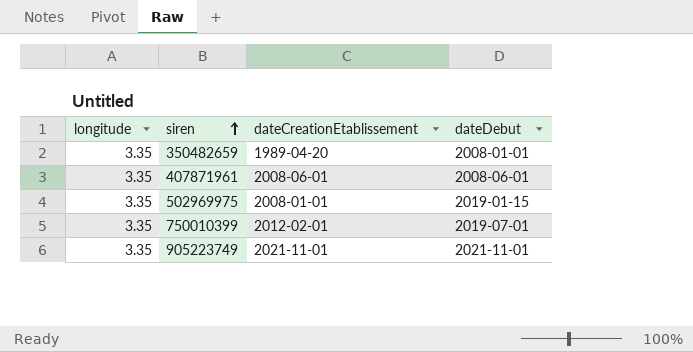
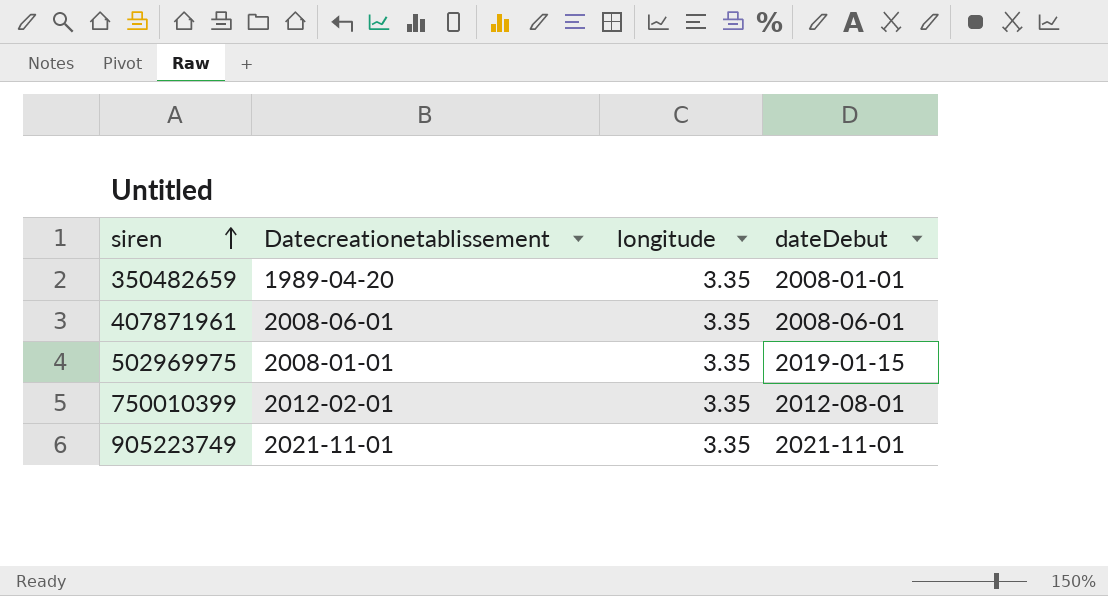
column name: dateCreationEtablissement -> Datecreationetablissement
column longitude | position: 1 -> 3
750010399 | dateDebut: 2019-07-01 -> 2012-08-01

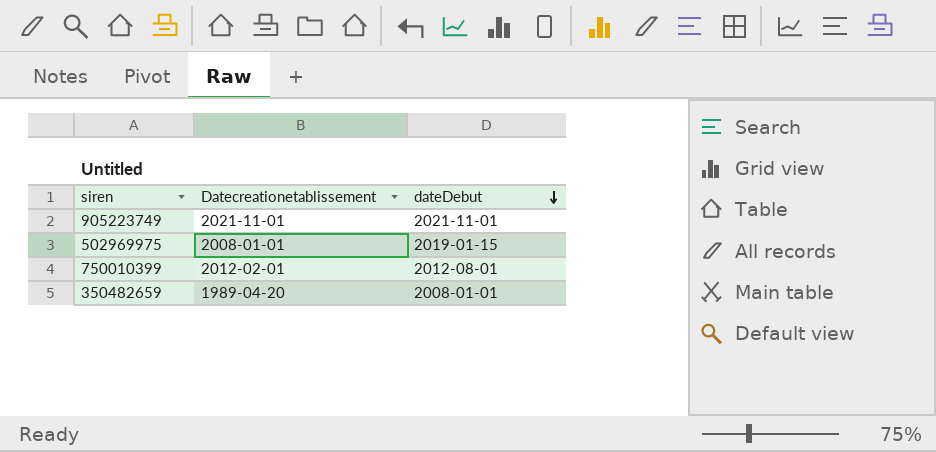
row order: siren ascending -> dateDebut descending
column longitude | position: 3 -> none
row 407871961: 2008-06-01 | 3.35 | 2008-06-01 -> none

